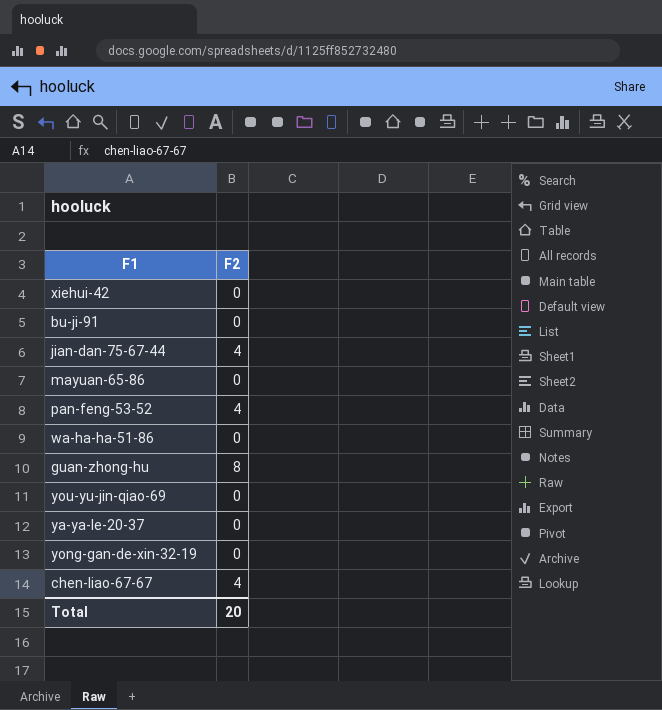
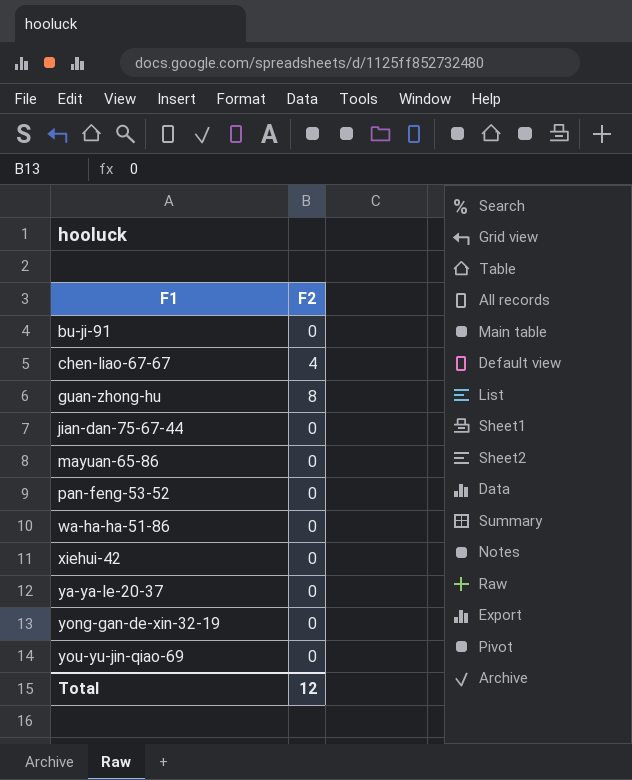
row order: none -> F1 ascending
jian-dan-75-67-44 | F2: 4 -> 0
pan-feng-53-52 | F2: 4 -> 0
Total | F2: 20 -> 12

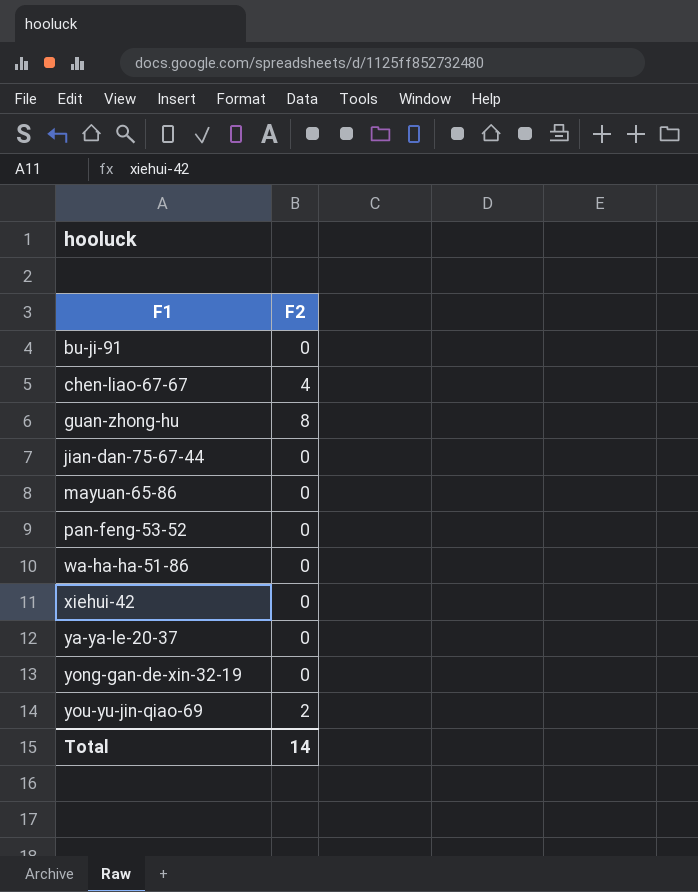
you-yu-jin-qiao-69 | F2: 0 -> 2
Total | F2: 12 -> 14

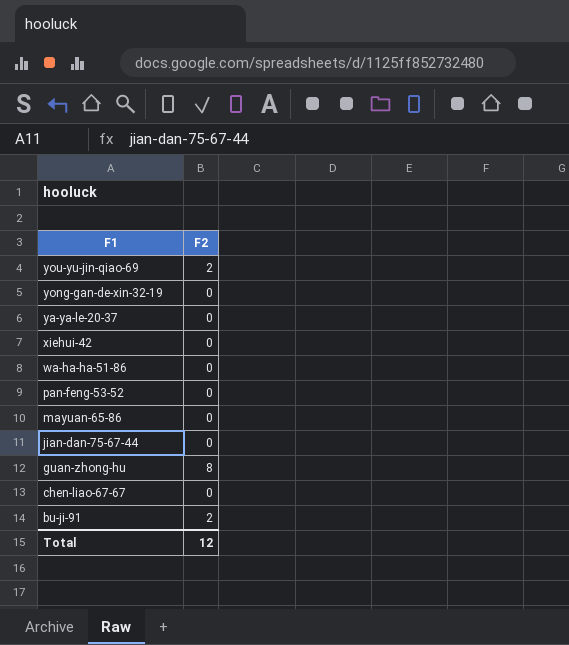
row order: F1 ascending -> F1 descending
chen-liao-67-67 | F2: 4 -> 0
bu-ji-91 | F2: 0 -> 2
Total | F2: 14 -> 12

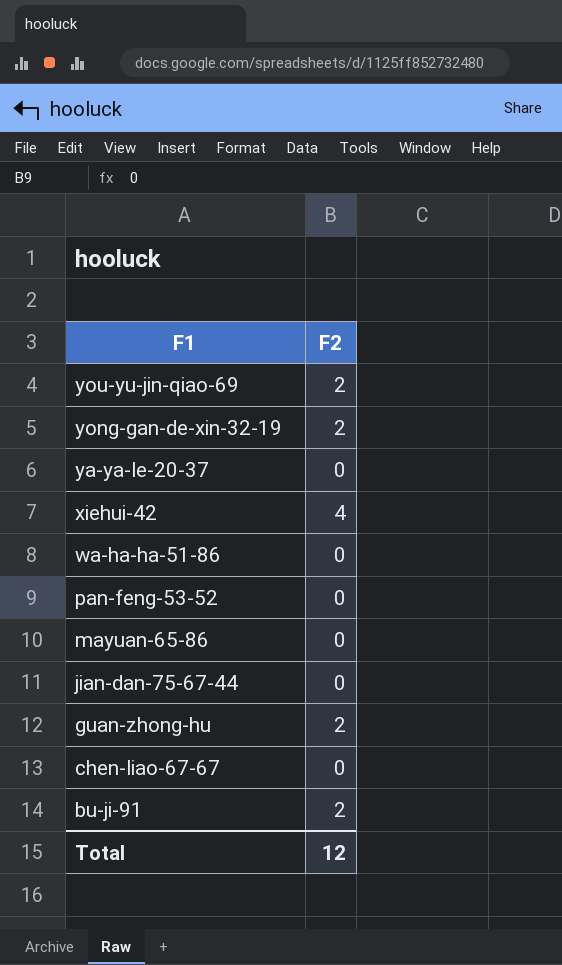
yong-gan-de-xin-32-19 | F2: 0 -> 2
xiehui-42 | F2: 0 -> 4
guan-zhong-hu | F2: 8 -> 2

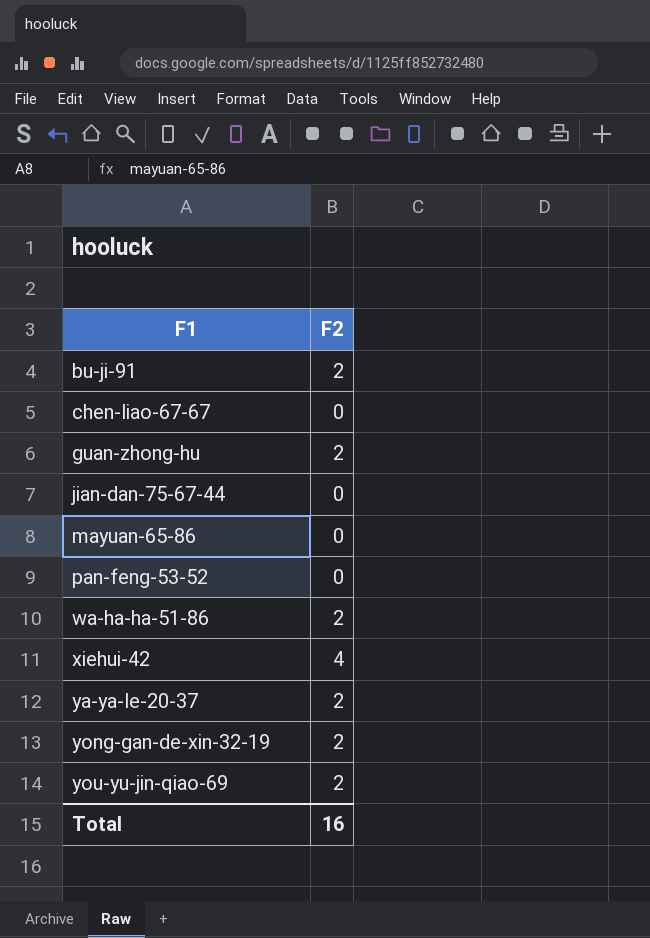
row order: F1 descending -> F1 ascending
wa-ha-ha-51-86 | F2: 0 -> 2
ya-ya-le-20-37 | F2: 0 -> 2
Total | F2: 12 -> 16

